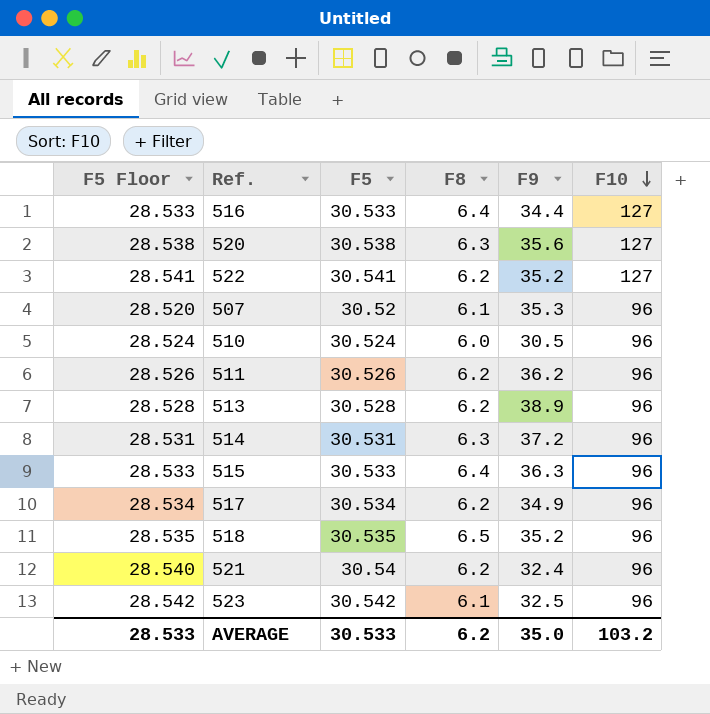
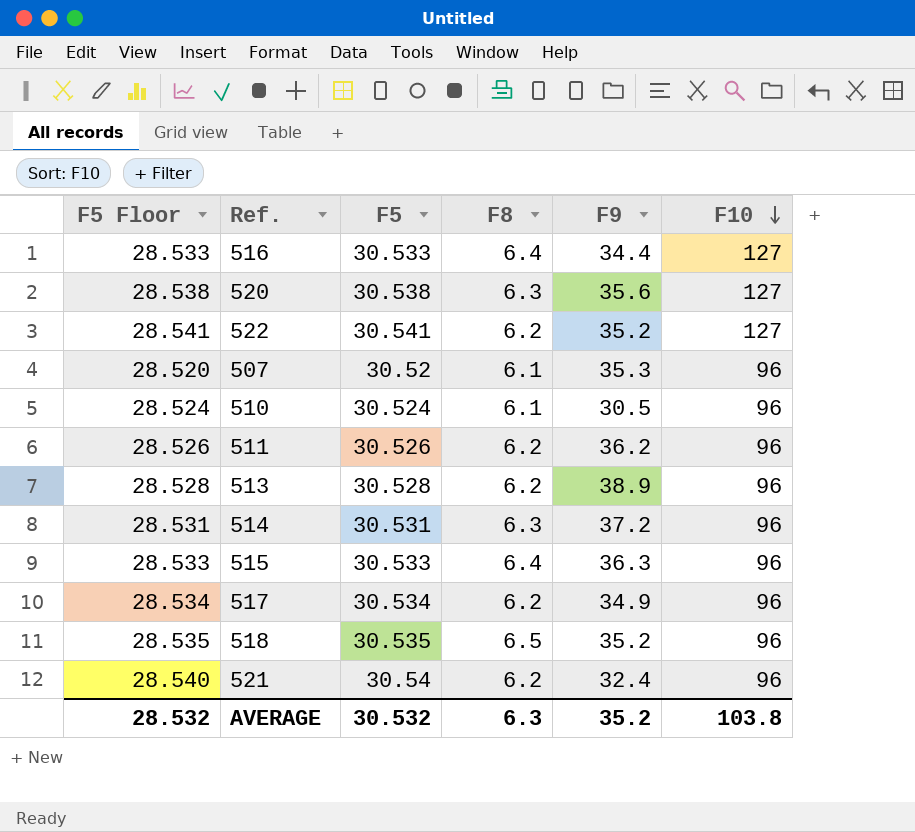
row 523: 28.542 | 30.542 | 6.1 | 32.5 | 96 -> none
510 | F8: 6.0 -> 6.1
AVERAGE | F5 Floor: 28.533 -> 28.532
AVERAGE | F5: 30.533 -> 30.532
AVERAGE | F8: 6.2 -> 6.3
AVERAGE | F9: 35.0 -> 35.2
AVERAGE | F10: 103.2 -> 103.8

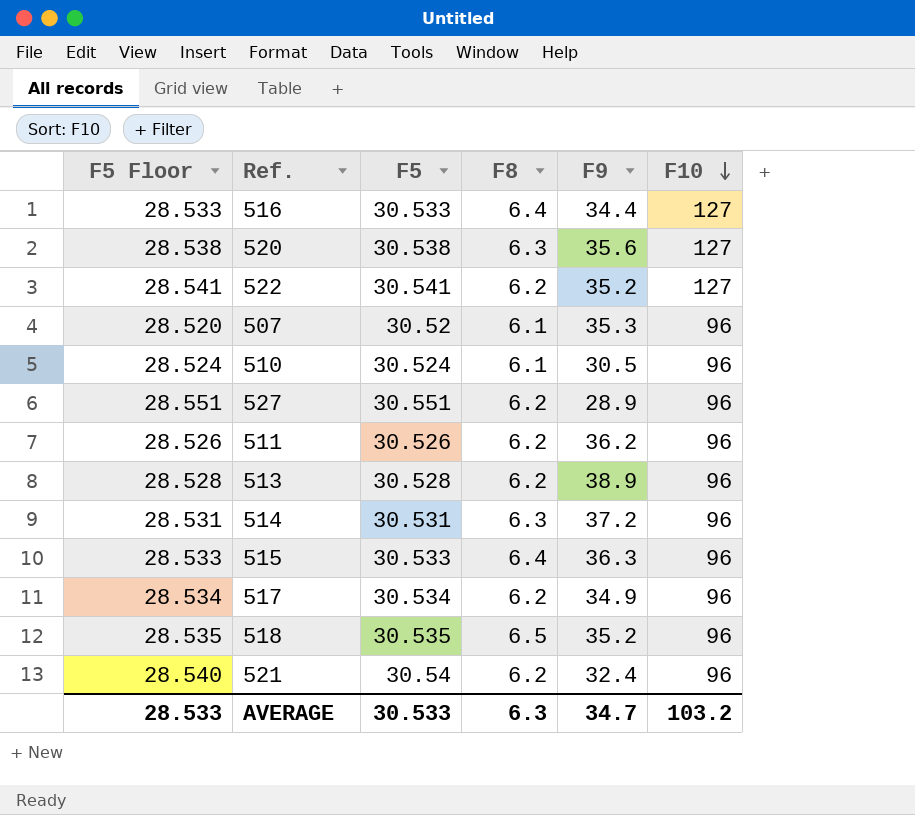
row 527: none -> 28.551 | 30.551 | 6.2 | 28.9 | 96
AVERAGE | F5 Floor: 28.532 -> 28.533
AVERAGE | F5: 30.532 -> 30.533
AVERAGE | F9: 35.2 -> 34.7
AVERAGE | F10: 103.8 -> 103.2

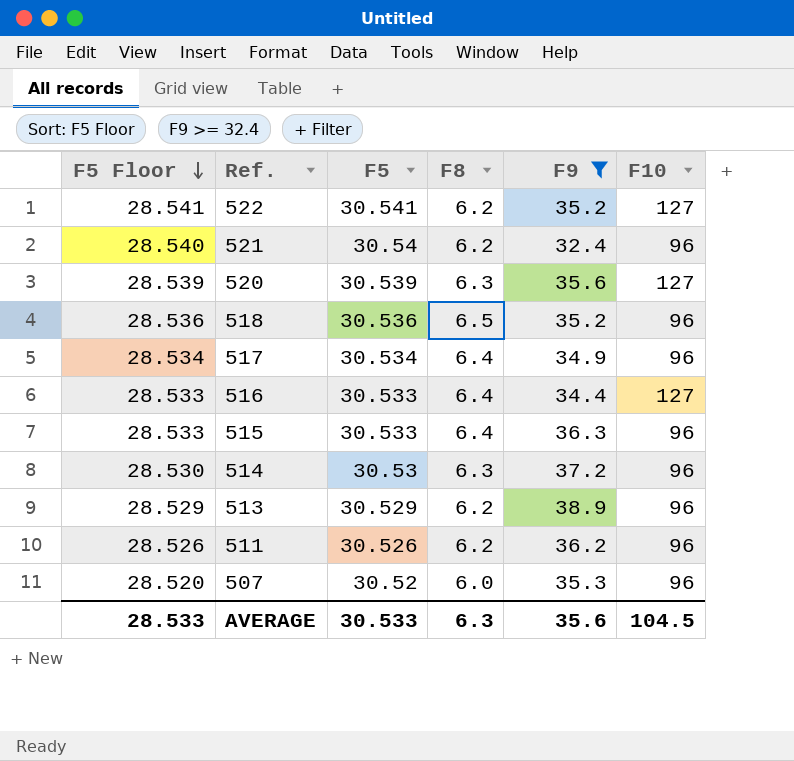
filter: none -> F9 >= 32.4
row order: F10 descending -> F5 Floor descending
520 | F5 Floor: 28.538 -> 28.539
520 | F5: 30.538 -> 30.539
518 | F5 Floor: 28.535 -> 28.536
518 | F5: 30.535 -> 30.536
517 | F8: 6.2 -> 6.4
514 | F5 Floor: 28.531 -> 28.530
514 | F5: 30.531 -> 30.53
513 | F5 Floor: 28.528 -> 28.529
513 | F5: 30.528 -> 30.529
507 | F8: 6.1 -> 6.0
AVERAGE | F9: 34.7 -> 35.6
AVERAGE | F10: 103.2 -> 104.5

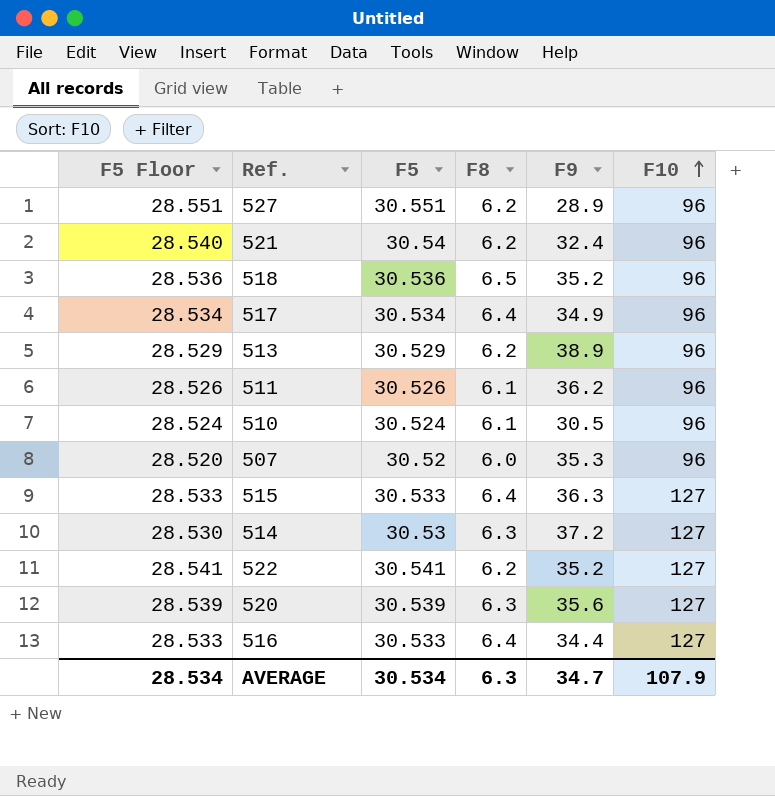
filter: F9 >= 32.4 -> none
row order: F5 Floor descending -> F10 ascending
511 | F8: 6.2 -> 6.1
515 | F10: 96 -> 127
514 | F10: 96 -> 127
AVERAGE | F5 Floor: 28.533 -> 28.534
AVERAGE | F5: 30.533 -> 30.534
AVERAGE | F9: 35.6 -> 34.7
AVERAGE | F10: 104.5 -> 107.9

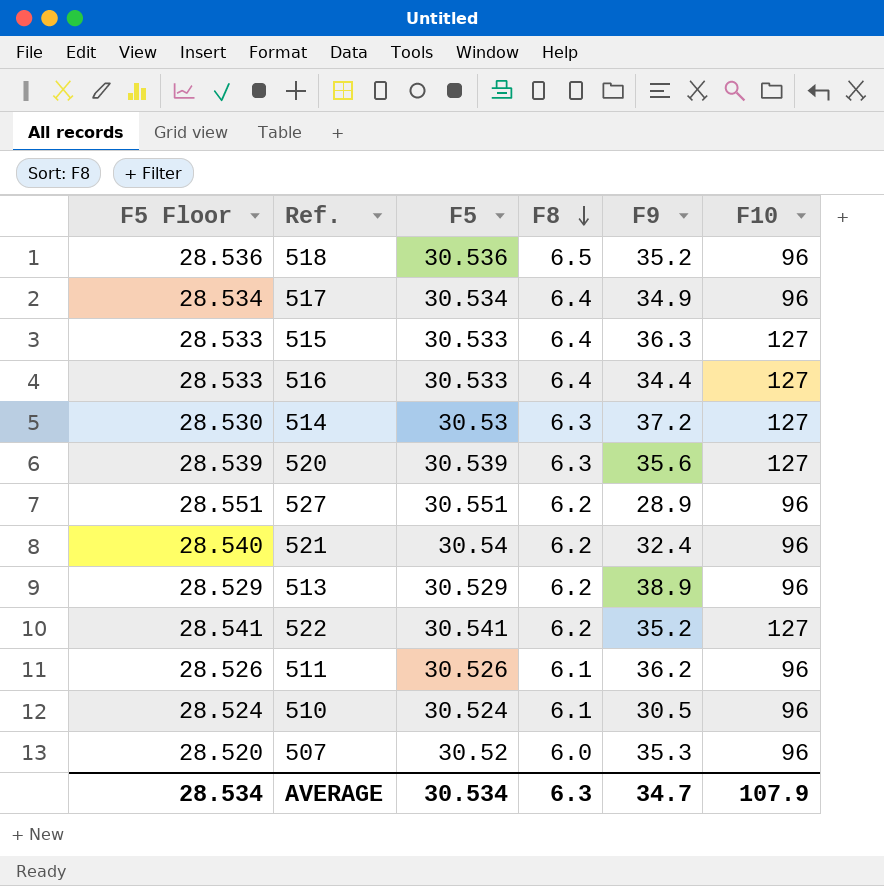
row order: F10 ascending -> F8 descending

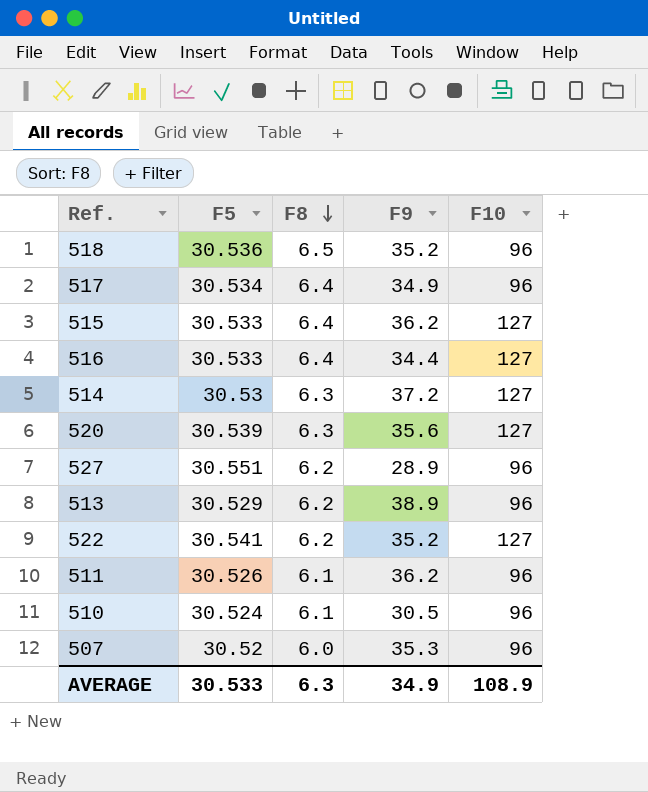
column F5 Floor | formula: [F5] - 2 -> none
row 521: 28.540 | 30.54 | 6.2 | 32.4 | 96 -> none
515 | F9: 36.3 -> 36.2
AVERAGE | F5: 30.534 -> 30.533
AVERAGE | F9: 34.7 -> 34.9
AVERAGE | F10: 107.9 -> 108.9

